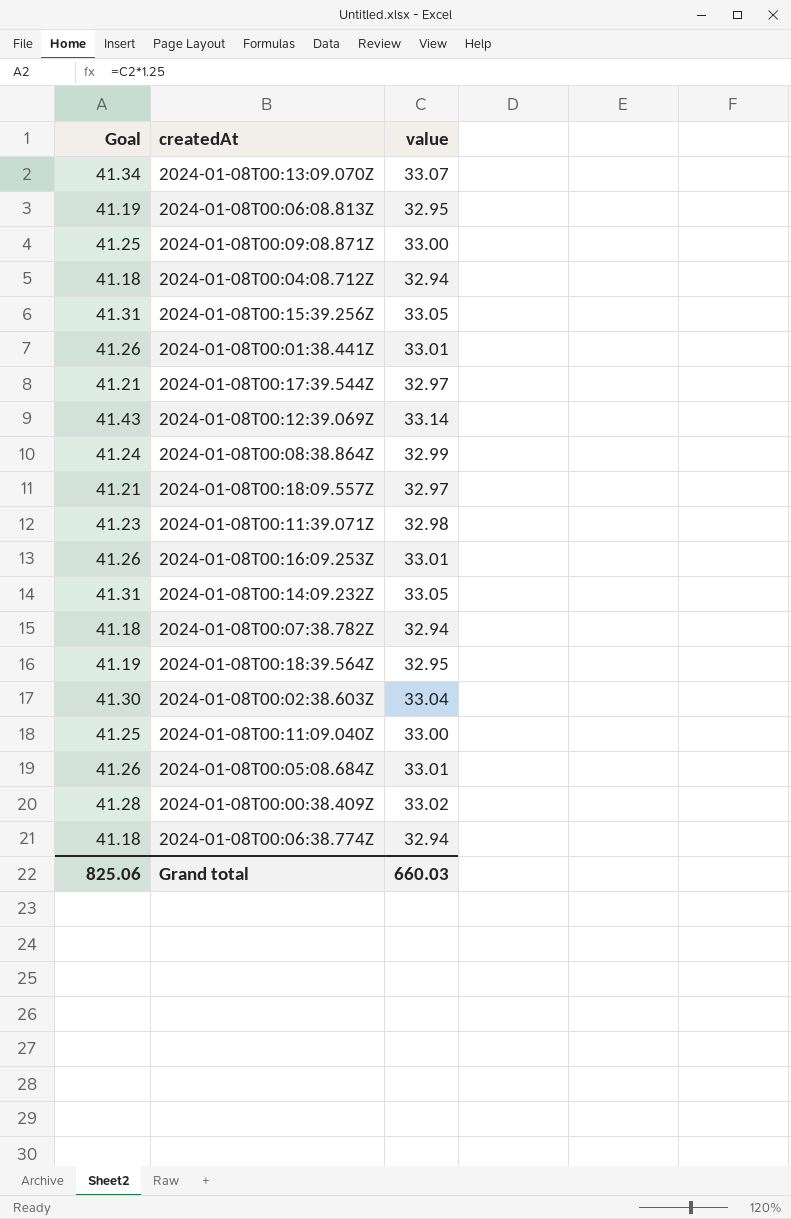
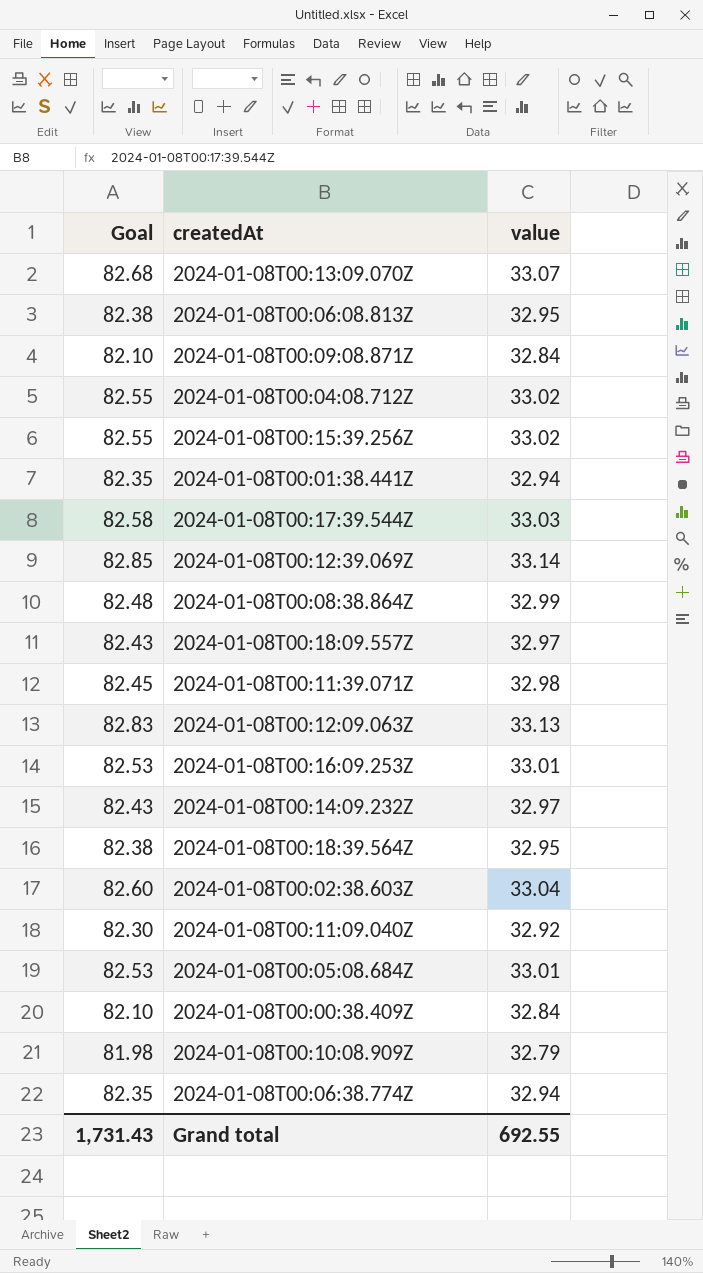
column Goal | formula: [value] * 1.25 -> [value] * 2.5
row 2024-01-08T00:07:38.782Z: 41.18 | 32.94 -> none
2024-01-08T00:09:08.871Z | value: 33.00 -> 32.84
2024-01-08T00:04:08.712Z | value: 32.94 -> 33.02
2024-01-08T00:15:39.256Z | value: 33.05 -> 33.02
2024-01-08T00:01:38.441Z | value: 33.01 -> 32.94
2024-01-08T00:17:39.544Z | value: 32.97 -> 33.03
row 2024-01-08T00:12:09.063Z: none -> 82.83 | 33.13
2024-01-08T00:14:09.232Z | value: 33.05 -> 32.97
2024-01-08T00:11:09.040Z | value: 33.00 -> 32.92
2024-01-08T00:00:38.409Z | value: 33.02 -> 32.84
row 2024-01-08T00:10:08.909Z: none -> 81.98 | 32.79
Grand total | Goal: 825.06 -> 1,731.43
Grand total | value: 660.03 -> 692.55

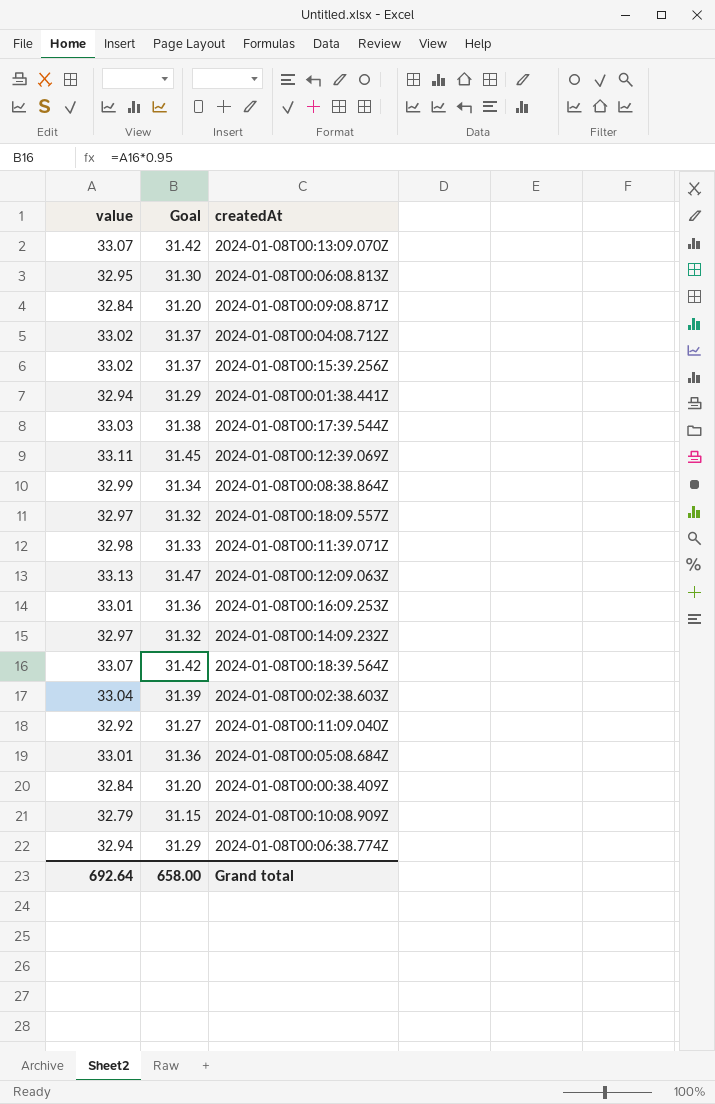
column value | position: 3 -> 1
column Goal | formula: [value] * 2.5 -> [value] * 0.95
2024-01-08T00:12:39.069Z | value: 33.14 -> 33.11
2024-01-08T00:18:39.564Z | value: 32.95 -> 33.07
Grand total | value: 692.55 -> 692.64
Grand total | Goal: 1,731.43 -> 658.00

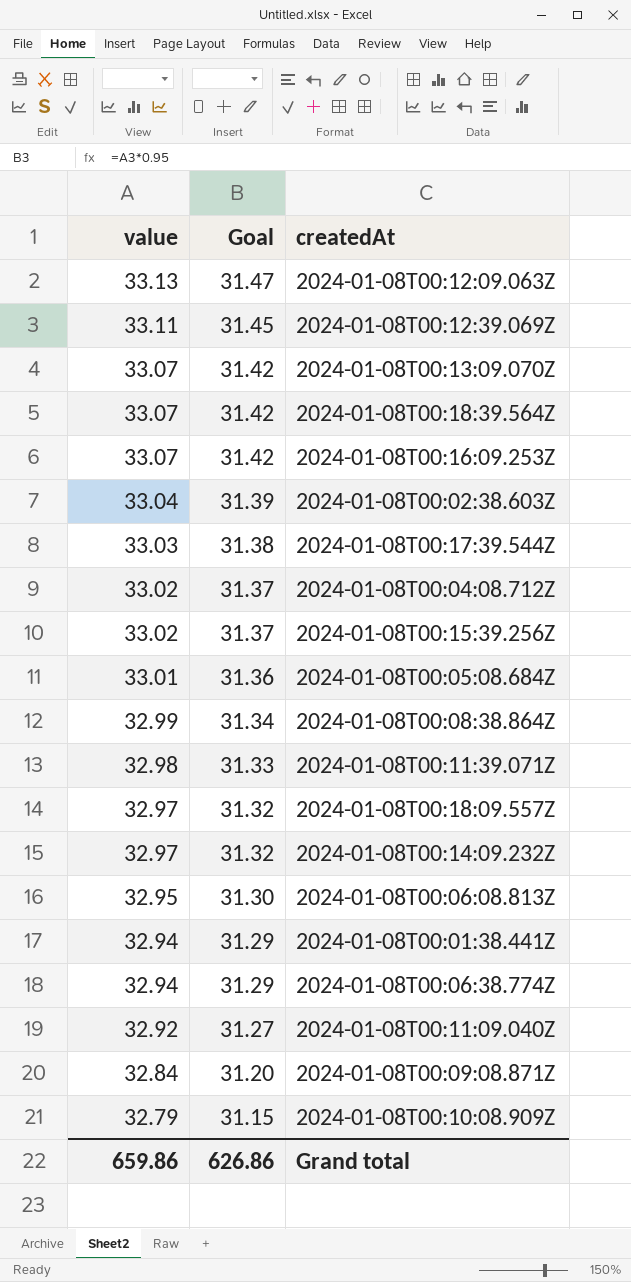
row order: none -> value descending
row 2024-01-08T00:00:38.409Z: 32.84 | 31.20 -> none
2024-01-08T00:16:09.253Z | value: 33.01 -> 33.07
2024-01-08T00:16:09.253Z | Goal: 31.36 -> 31.42
Grand total | value: 692.64 -> 659.86
Grand total | Goal: 658.00 -> 626.86

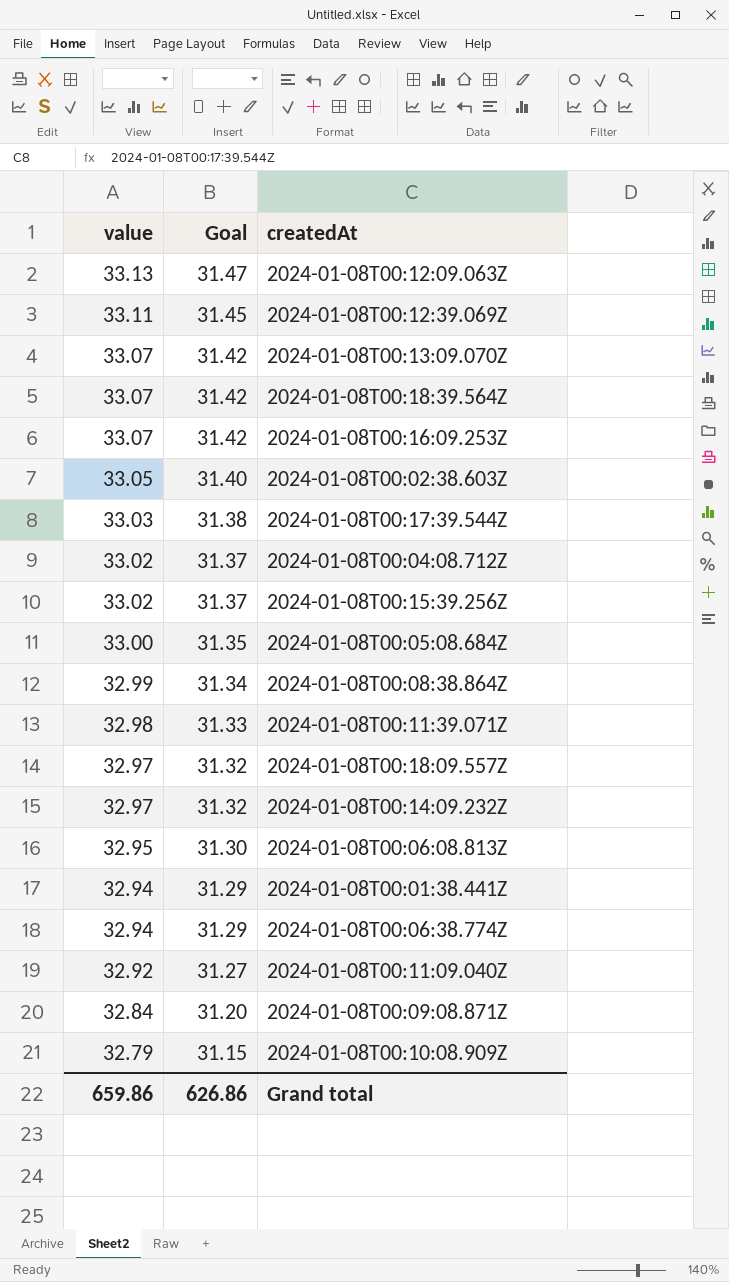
2024-01-08T00:02:38.603Z | value: 33.04 -> 33.05
2024-01-08T00:02:38.603Z | Goal: 31.39 -> 31.40
2024-01-08T00:05:08.684Z | value: 33.01 -> 33.00
2024-01-08T00:05:08.684Z | Goal: 31.36 -> 31.35

